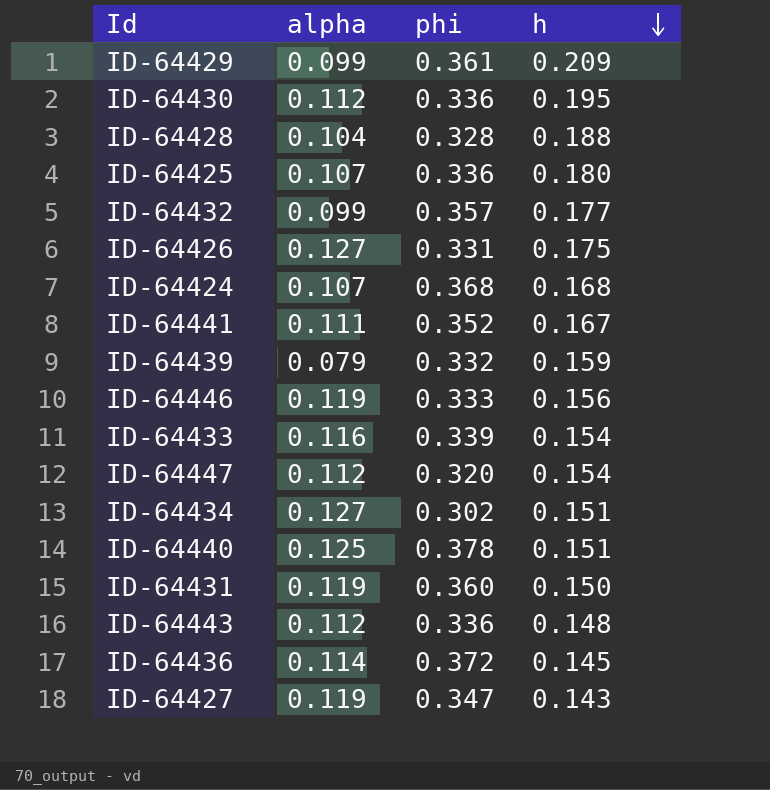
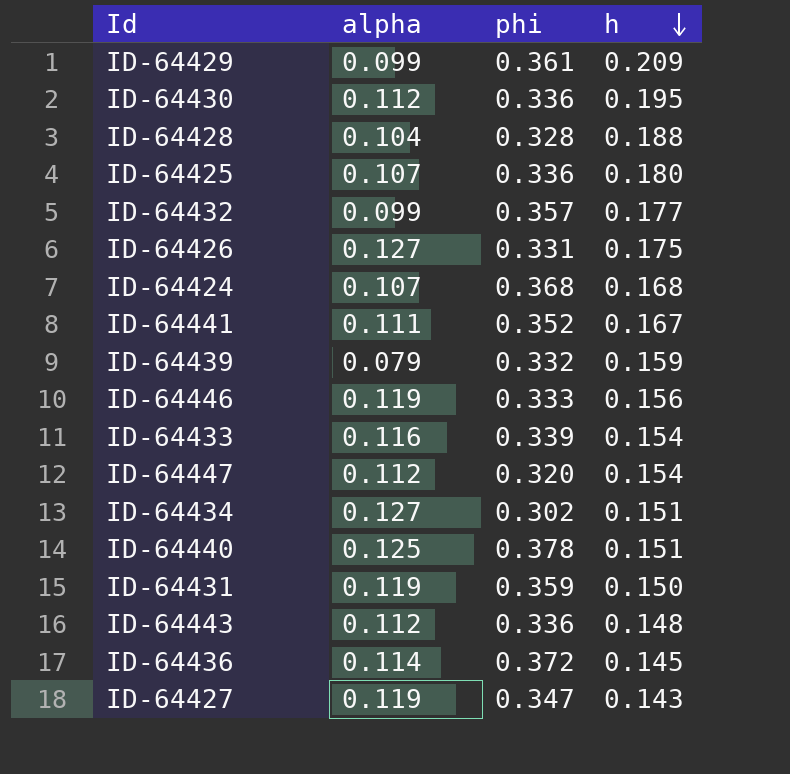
ID-64431 | phi: 0.360 -> 0.359

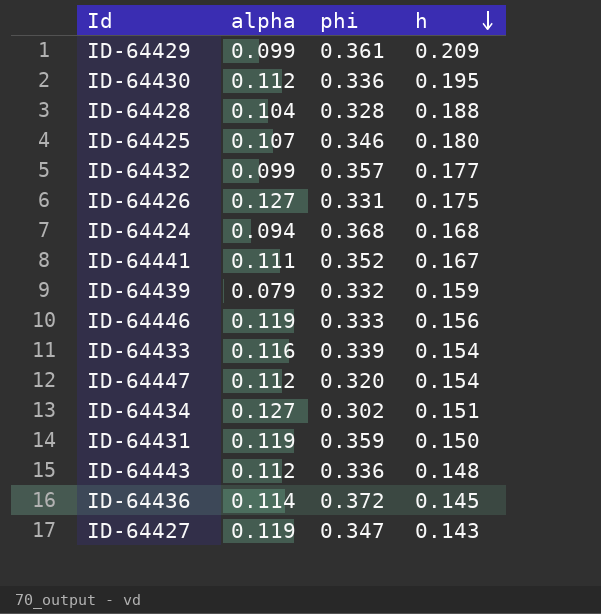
row ID-64440: 0.125 | 0.378 | 0.151 -> none
ID-64425 | phi: 0.336 -> 0.346
ID-64424 | alpha: 0.107 -> 0.094

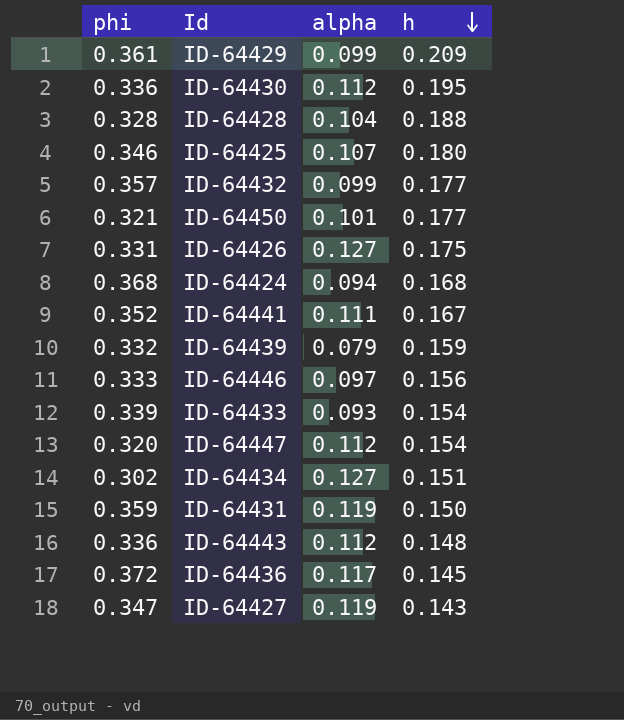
column phi | position: 3 -> 1
row ID-64450: none -> 0.321 | 0.101 | 0.177
ID-64446 | alpha: 0.119 -> 0.097
ID-64433 | alpha: 0.116 -> 0.093
ID-64436 | alpha: 0.114 -> 0.117

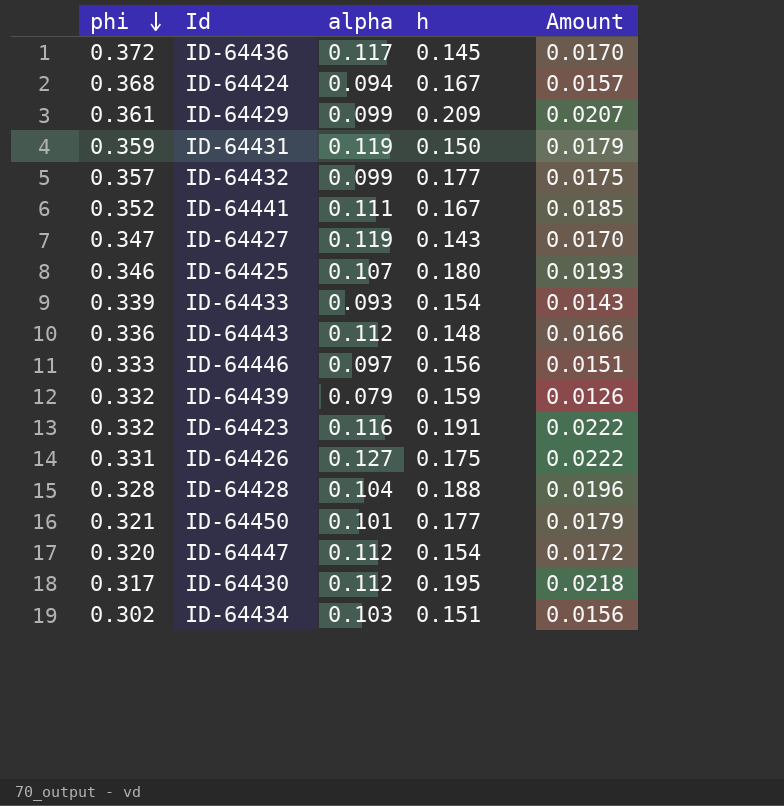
row order: h descending -> phi descending
column Amount | formula: none -> [alpha] * [h]
ID-64424 | h: 0.168 -> 0.167
row ID-64423: none -> 0.332 | 0.116 | 0.191 | 0.0222
ID-64430 | phi: 0.336 -> 0.317
ID-64434 | alpha: 0.127 -> 0.103

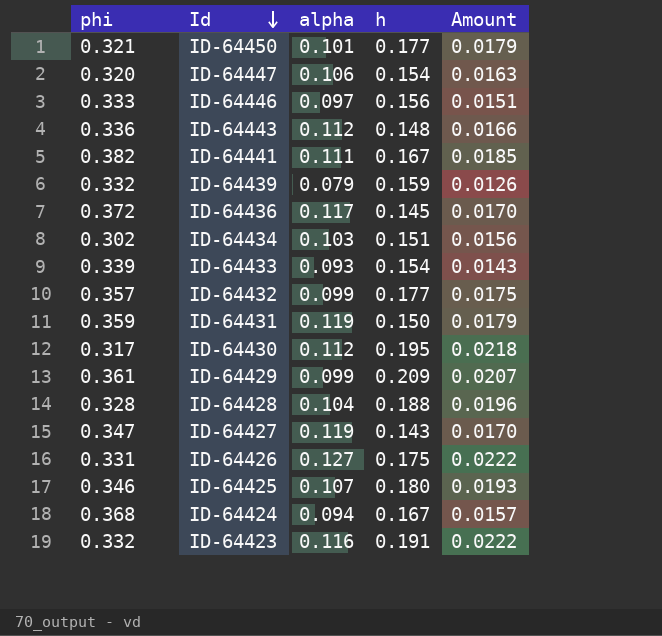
row order: phi descending -> Id descending
ID-64447 | alpha: 0.112 -> 0.106
ID-64447 | Amount: 0.0172 -> 0.0163
ID-64441 | phi: 0.352 -> 0.382

